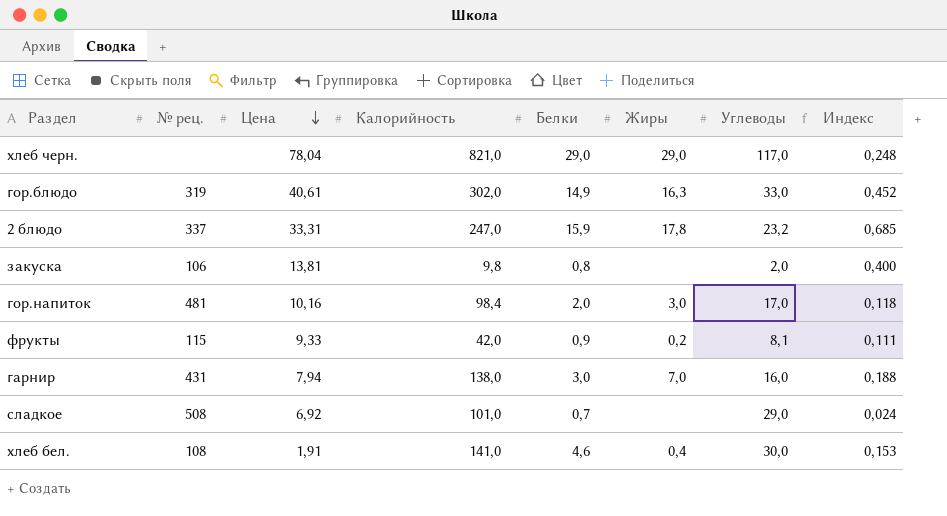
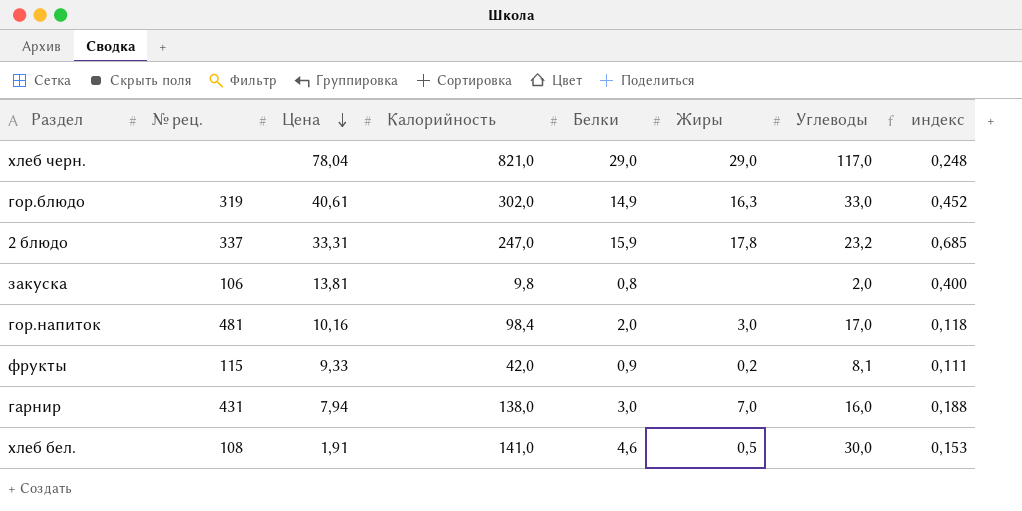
column name: Индекс -> индекс
row сладкое: 508 | 6,92 | 101,0 | 0,7 | none | 29,0 | 0,024 -> none
хлеб бел. | Жиры: 0,4 -> 0,5

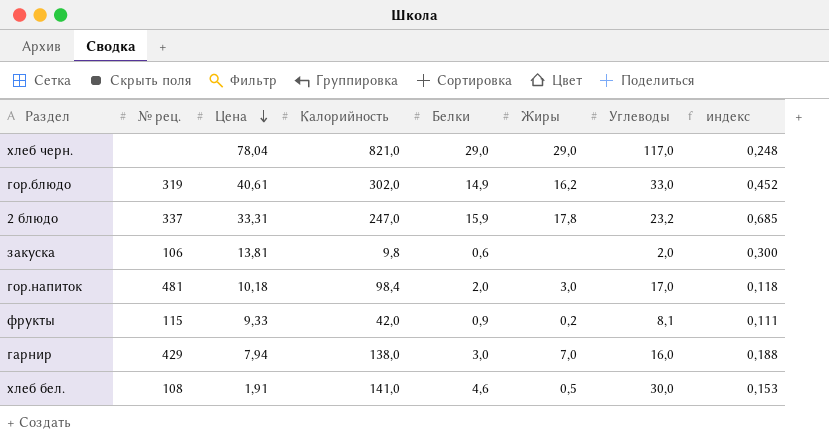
гор.блюдо | Жиры: 16,3 -> 16,2
закуска | Белки: 0,8 -> 0,6
закуска | индекс: 0,400 -> 0,300
гор.напиток | Цена: 10,16 -> 10,18
гарнир | № рец.: 431 -> 429

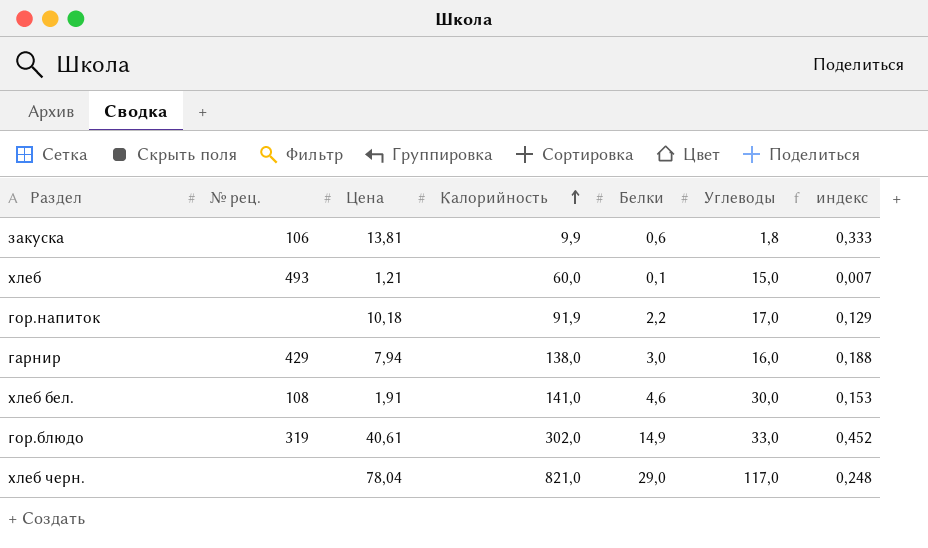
row order: Цена descending -> Калорийность ascending
column Жиры | position: 6 -> none
row 2 блюдо: 337 | 33,31 | 247,0 | 15,9 | 17,8 | 23,2 | 0,685 -> none
row фрукты: 115 | 9,33 | 42,0 | 0,9 | 0,2 | 8,1 | 0,111 -> none
закуска | Калорийность: 9,8 -> 9,9
закуска | Углеводы: 2,0 -> 1,8
закуска | индекс: 0,300 -> 0,333
row хлеб: none -> 493 | 1,21 | 60,0 | 0,1 | 15,0 | 0,007
гор.напиток | № рец.: 481 -> none
гор.напиток | Калорийность: 98,4 -> 91,9
гор.напиток | Белки: 2,0 -> 2,2
гор.напиток | индекс: 0,118 -> 0,129

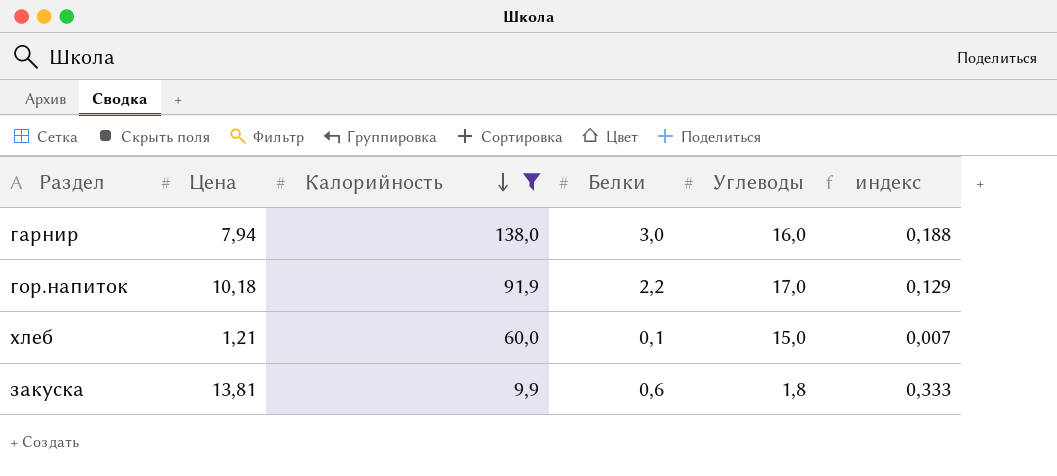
filter: none -> Калорийность <= 138,0
row order: Калорийность ascending -> Калорийность descending
column № рец. | position: 2 -> none

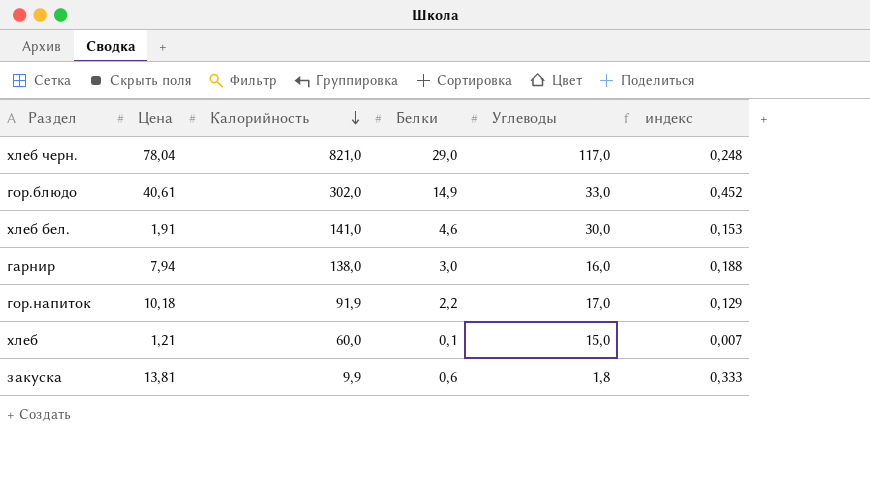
filter: Калорийность <= 138,0 -> none

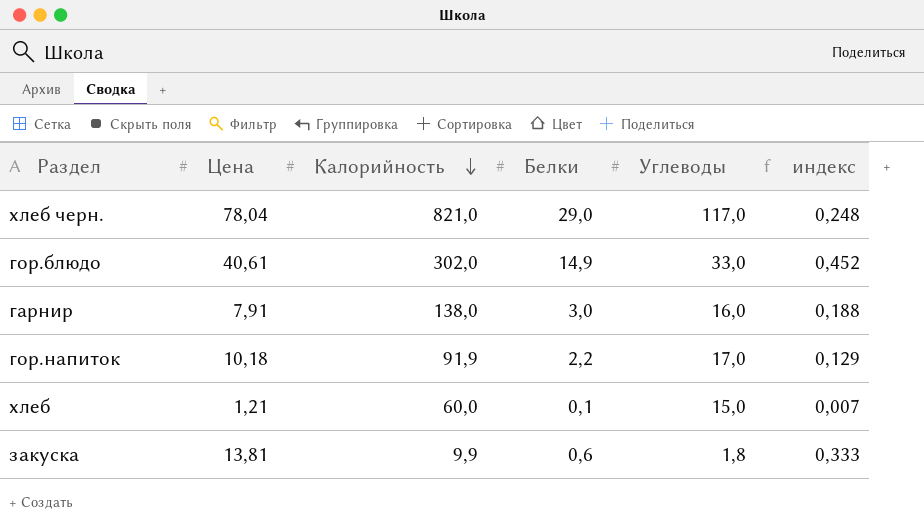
row хлеб бел.: 1,91 | 141,0 | 4,6 | 30,0 | 0,153 -> none
гарнир | Цена: 7,94 -> 7,91

